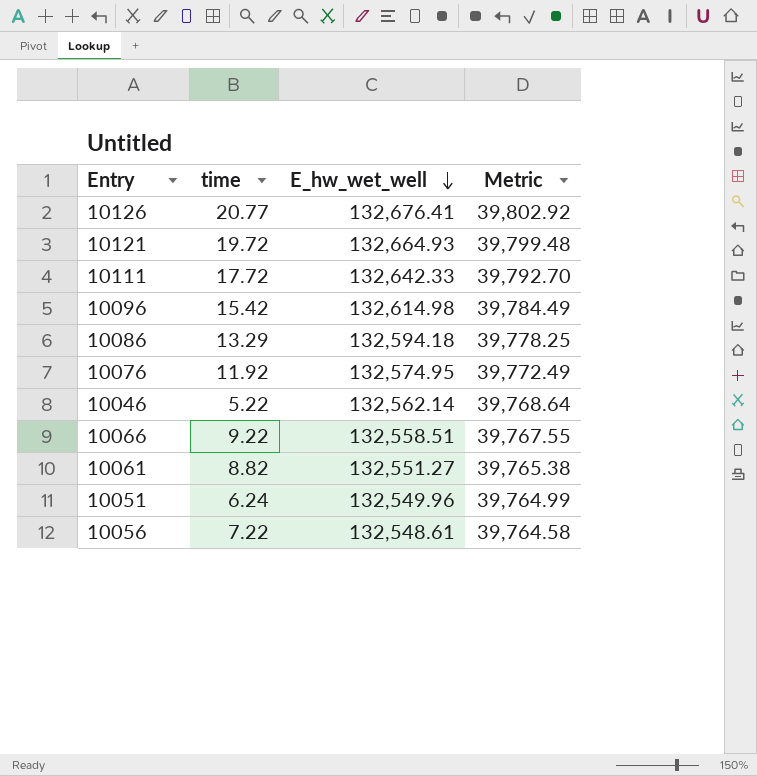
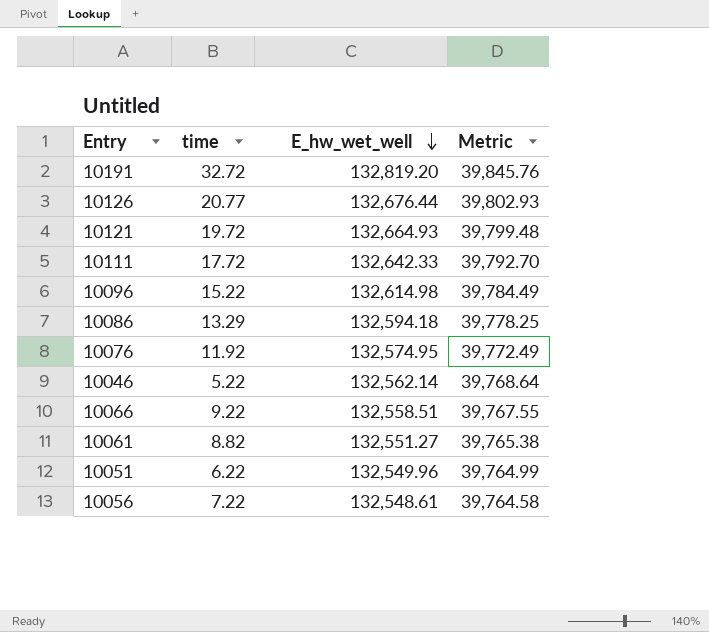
row 10191: none -> 32.72 | 132,819.20 | 39,845.76
10126 | E_hw_wet_well: 132,676.41 -> 132,676.44
10126 | Metric: 39,802.92 -> 39,802.93
10096 | time: 15.42 -> 15.22
10051 | time: 6.24 -> 6.22

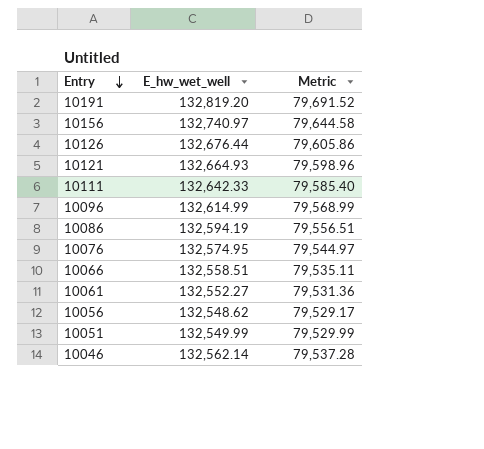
row order: E_hw_wet_well descending -> Entry descending
column time | position: 2 -> none
column Metric | formula: [E_hw_wet_well] * 0.3 -> [E_hw_wet_well] * 0.6
row 10156: none -> 132,740.97 | 79,644.58
10096 | E_hw_wet_well: 132,614.98 -> 132,614.99
10086 | E_hw_wet_well: 132,594.18 -> 132,594.19
10061 | E_hw_wet_well: 132,551.27 -> 132,552.27
10056 | E_hw_wet_well: 132,548.61 -> 132,548.62
10051 | E_hw_wet_well: 132,549.96 -> 132,549.99

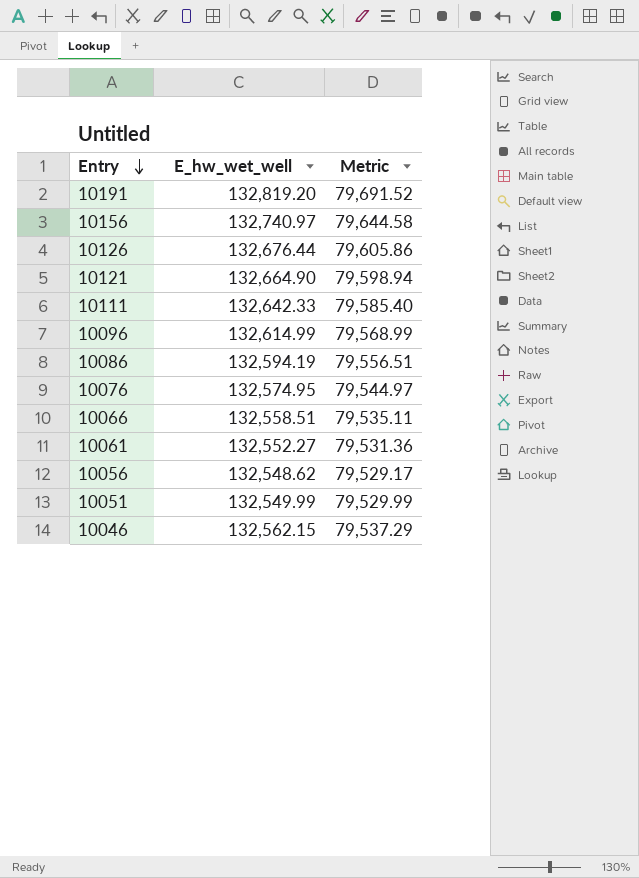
10121 | E_hw_wet_well: 132,664.93 -> 132,664.90
10121 | Metric: 79,598.96 -> 79,598.94
10046 | E_hw_wet_well: 132,562.14 -> 132,562.15
10046 | Metric: 79,537.28 -> 79,537.29

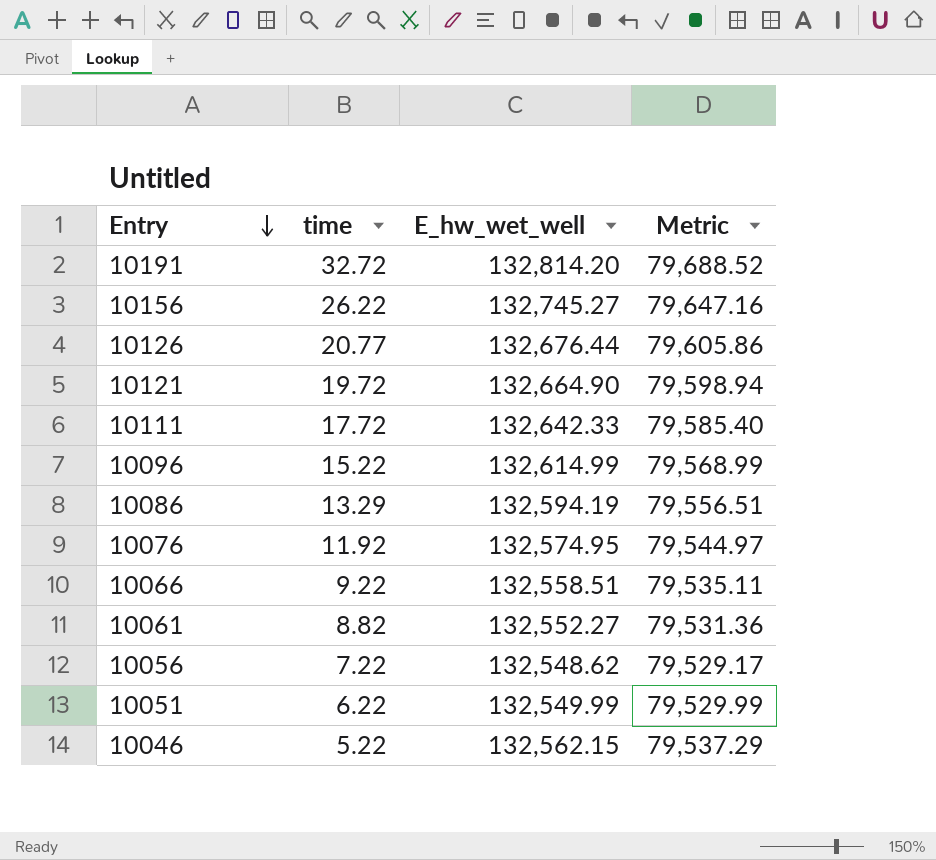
column time | position: none -> 2
10191 | E_hw_wet_well: 132,819.20 -> 132,814.20
10191 | Metric: 79,691.52 -> 79,688.52
10156 | E_hw_wet_well: 132,740.97 -> 132,745.27
10156 | Metric: 79,644.58 -> 79,647.16

